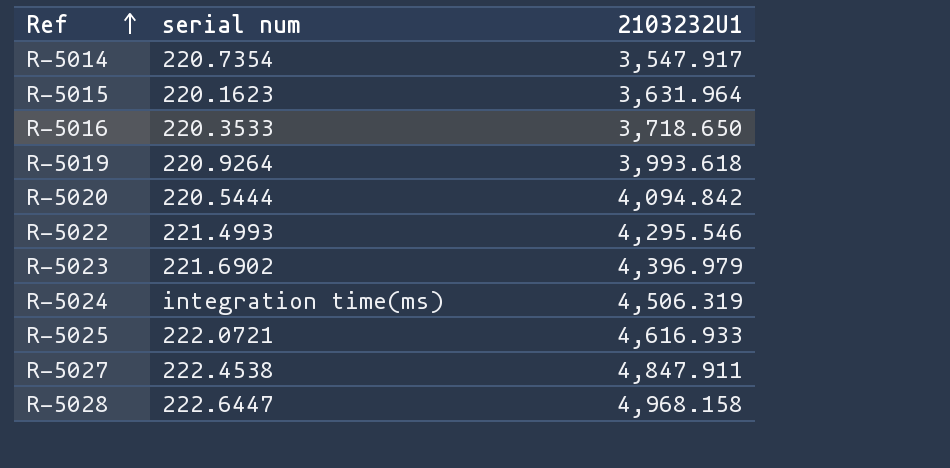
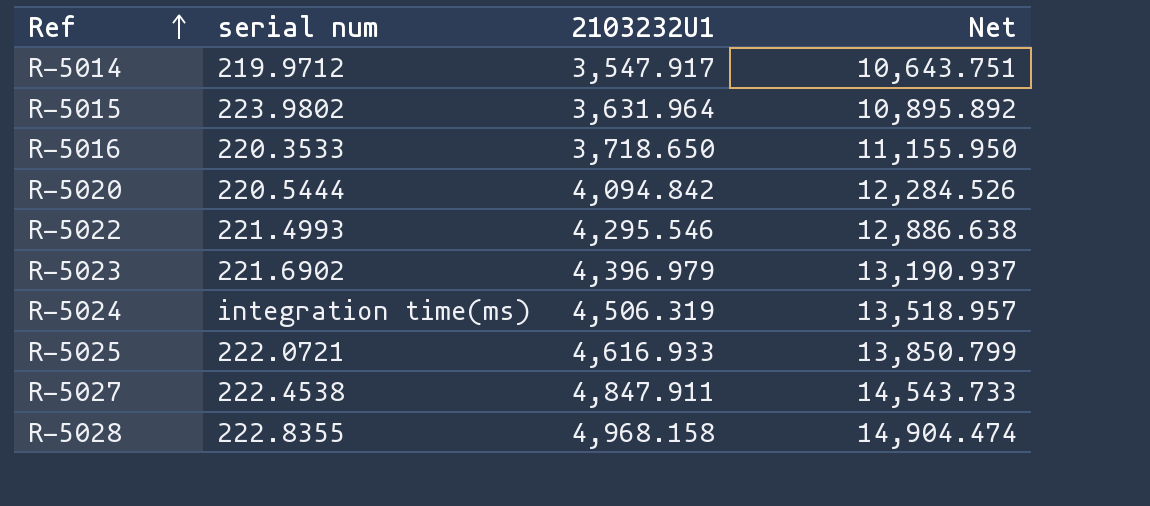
column Net | formula: none -> [2103232U1] * 3
row R-5019: 220.9264 | 3,993.618 -> none
R-5014 | serial num: 220.7354 -> 219.9712
R-5015 | serial num: 220.1623 -> 223.9802
R-5028 | serial num: 222.6447 -> 222.8355

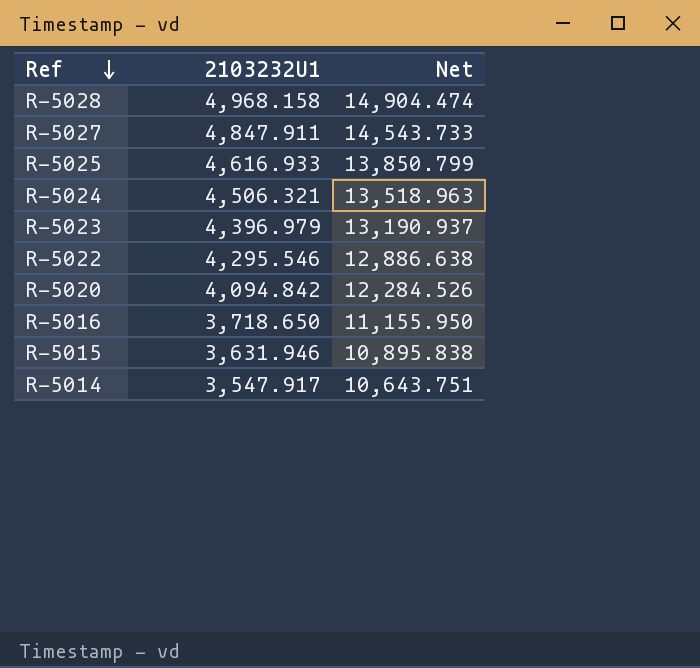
row order: Ref ascending -> Ref descending
column serial num | position: 2 -> none
R-5024 | 2103232U1: 4,506.319 -> 4,506.321
R-5024 | Net: 13,518.957 -> 13,518.963
R-5015 | 2103232U1: 3,631.964 -> 3,631.946
R-5015 | Net: 10,895.892 -> 10,895.838

